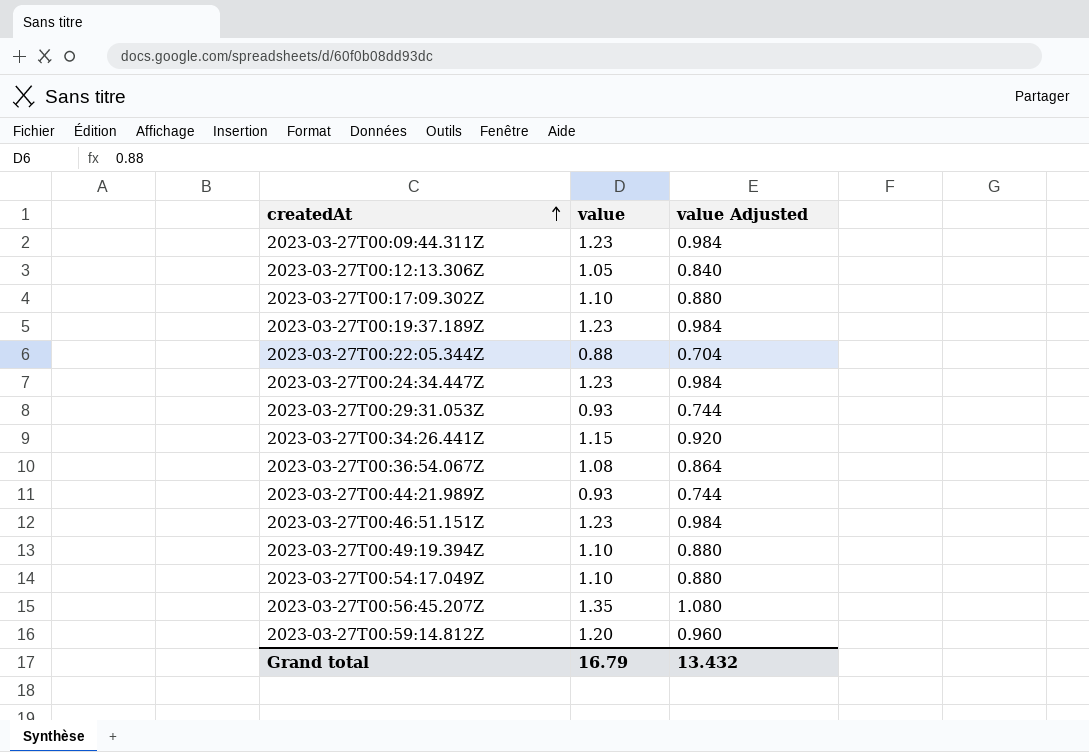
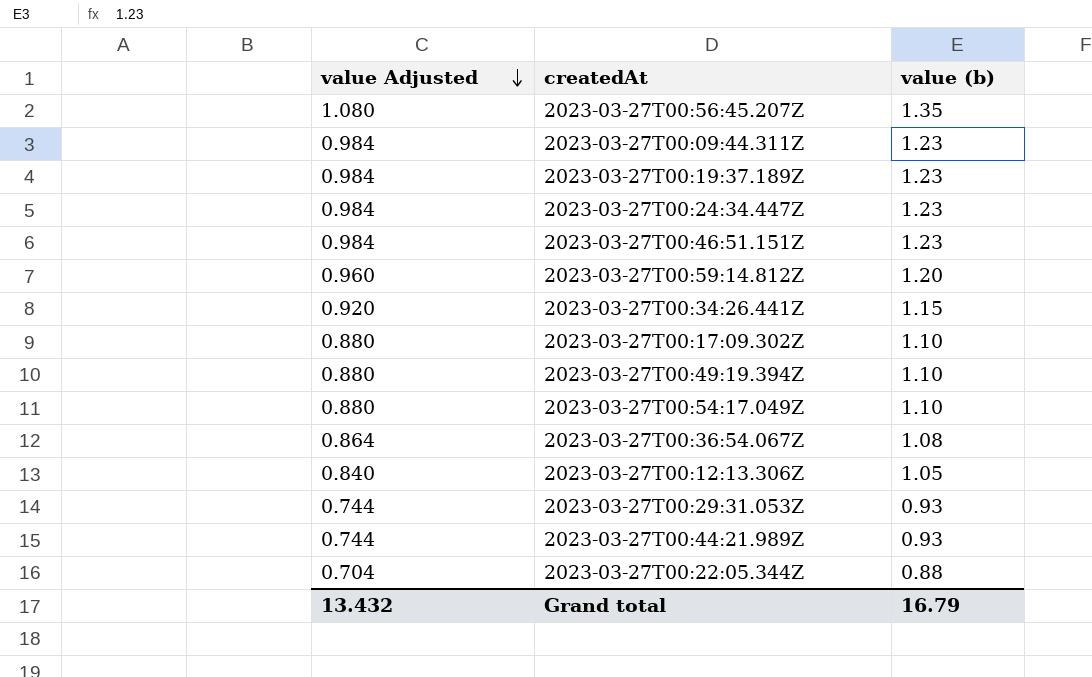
row order: createdAt ascending -> value Adjusted descending
column value Adjusted | position: 3 -> 1
column name: value -> value (b)

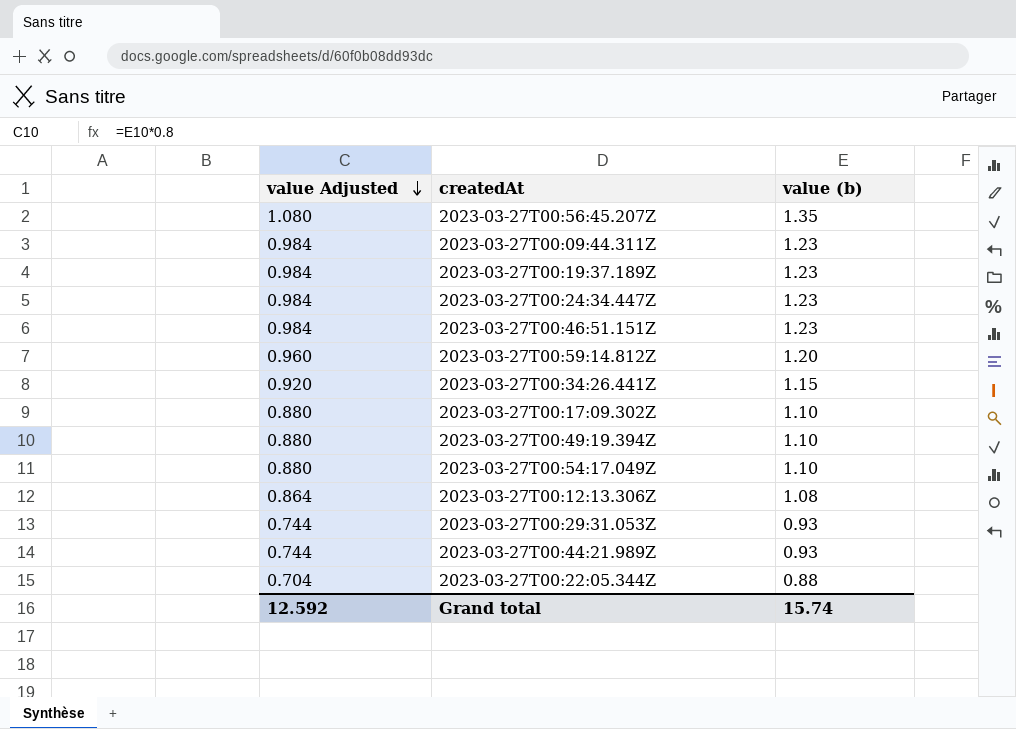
row 2023-03-27T00:36:54.067Z: 0.864 | 1.08 -> none
2023-03-27T00:12:13.306Z | value Adjusted: 0.840 -> 0.864
2023-03-27T00:12:13.306Z | value (b): 1.05 -> 1.08
Grand total | value Adjusted: 13.432 -> 12.592
Grand total | value (b): 16.79 -> 15.74

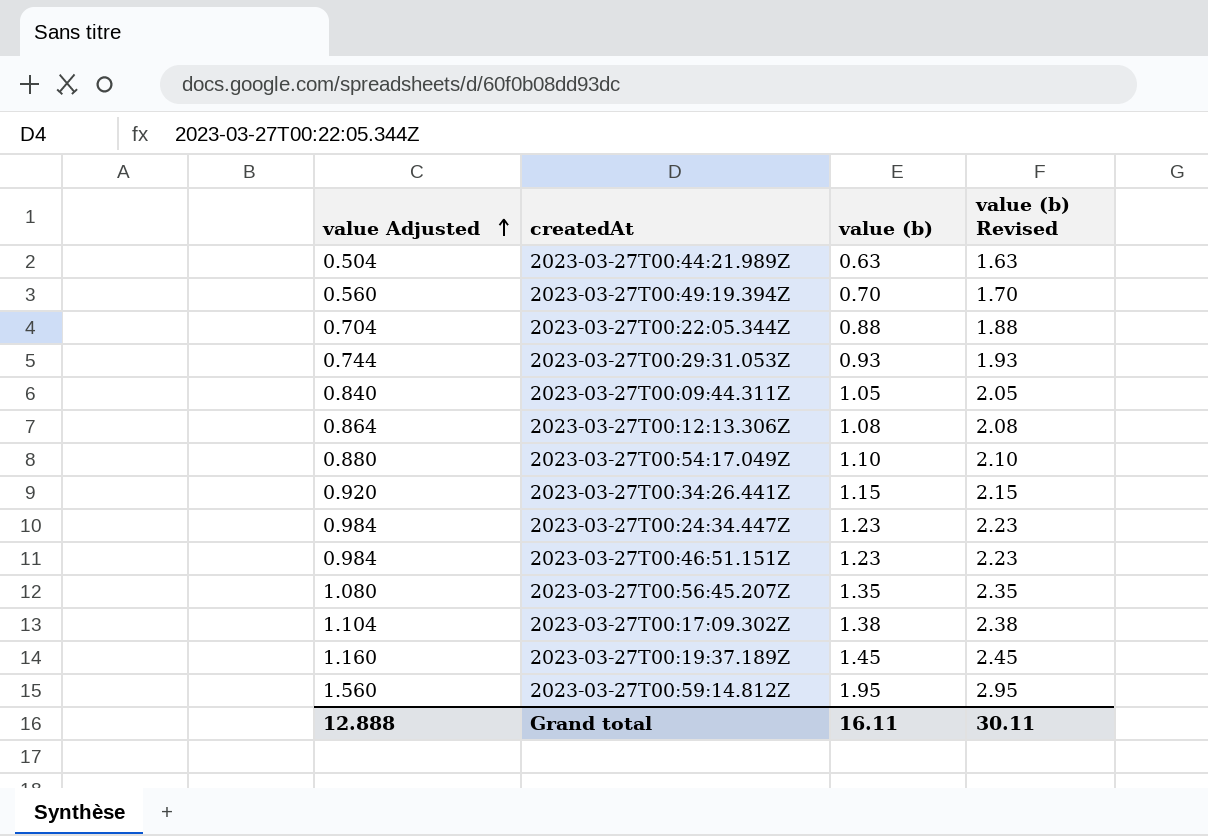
row order: value Adjusted descending -> value Adjusted ascending
column value (b) Revised | formula: none -> [value (b)] + 1
2023-03-27T00:44:21.989Z | value Adjusted: 0.744 -> 0.504
2023-03-27T00:44:21.989Z | value (b): 0.93 -> 0.63
2023-03-27T00:49:19.394Z | value Adjusted: 0.880 -> 0.560
2023-03-27T00:49:19.394Z | value (b): 1.10 -> 0.70
2023-03-27T00:09:44.311Z | value Adjusted: 0.984 -> 0.840
2023-03-27T00:09:44.311Z | value (b): 1.23 -> 1.05
2023-03-27T00:17:09.302Z | value Adjusted: 0.880 -> 1.104
2023-03-27T00:17:09.302Z | value (b): 1.10 -> 1.38
2023-03-27T00:19:37.189Z | value Adjusted: 0.984 -> 1.160
2023-03-27T00:19:37.189Z | value (b): 1.23 -> 1.45
2023-03-27T00:59:14.812Z | value Adjusted: 0.960 -> 1.560
2023-03-27T00:59:14.812Z | value (b): 1.20 -> 1.95
Grand total | value Adjusted: 12.592 -> 12.888
Grand total | value (b): 15.74 -> 16.11

